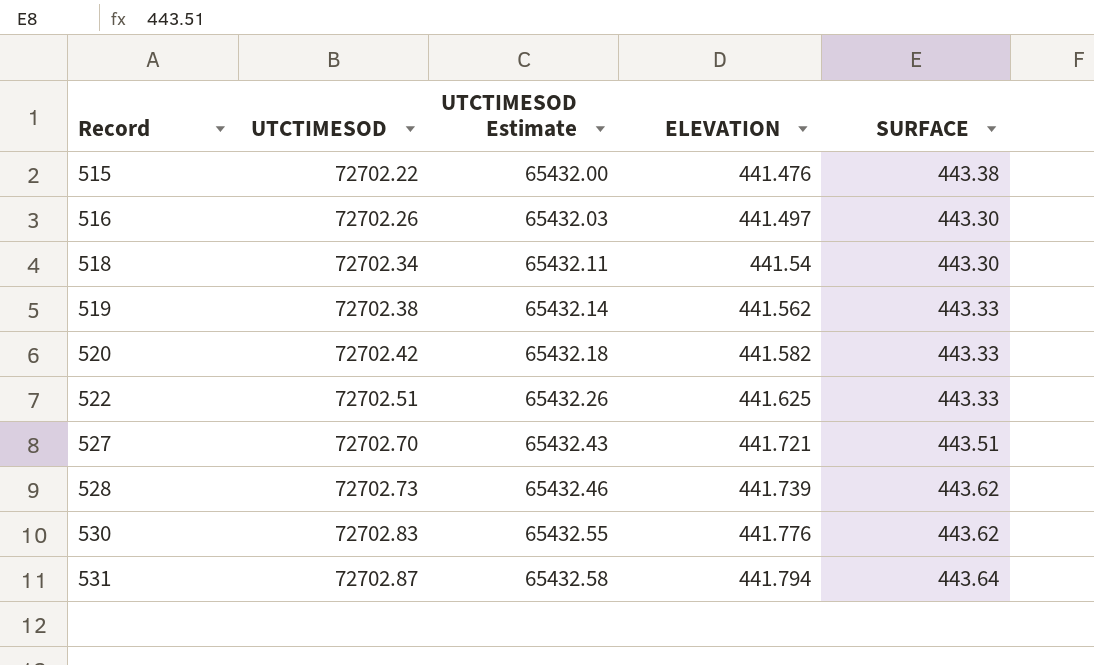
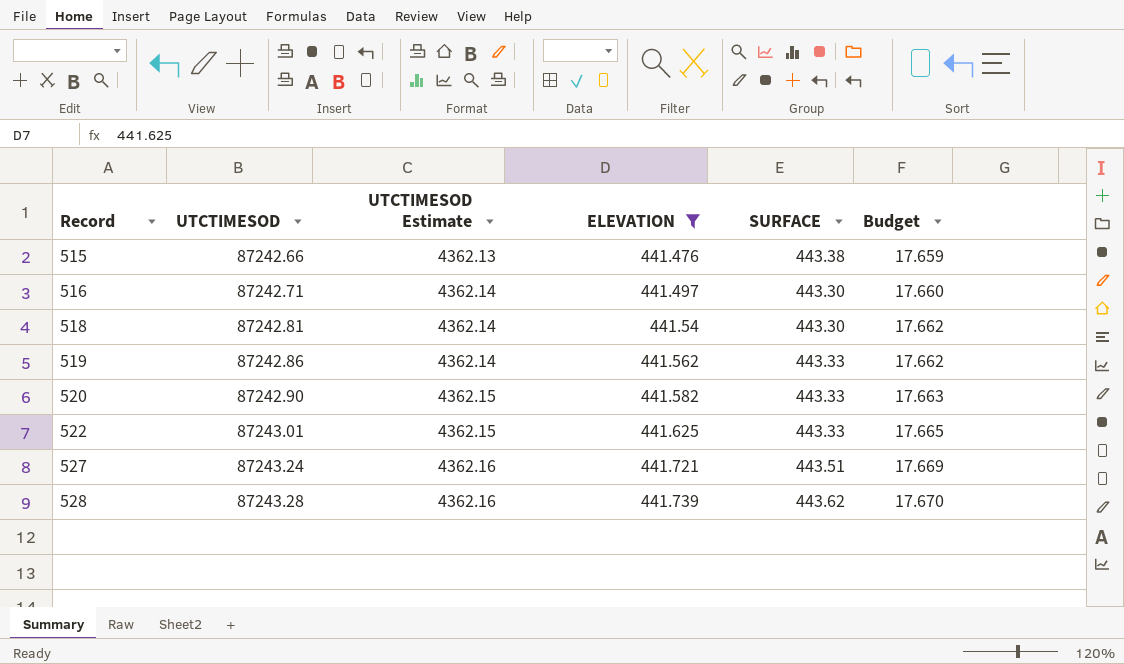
filter: none -> ELEVATION <= 441.739
column UTCTIMESOD Estimate | formula: [UTCTIMESOD] * 0.9 -> [UTCTIMESOD] * 0.05
column Budget | formula: none -> [ELEVATION] * 0.04
515 | UTCTIMESOD: 72702.22 -> 87242.66
516 | UTCTIMESOD: 72702.26 -> 87242.71
518 | UTCTIMESOD: 72702.34 -> 87242.81
519 | UTCTIMESOD: 72702.38 -> 87242.86
520 | UTCTIMESOD: 72702.42 -> 87242.90
522 | UTCTIMESOD: 72702.51 -> 87243.01
527 | UTCTIMESOD: 72702.70 -> 87243.24
528 | UTCTIMESOD: 72702.73 -> 87243.28

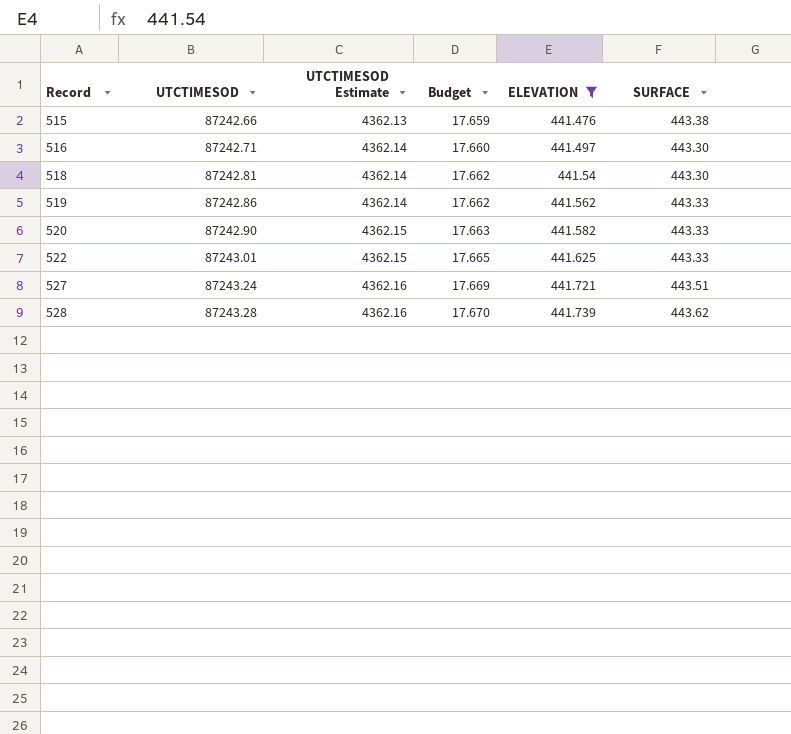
column Budget | position: 6 -> 4

